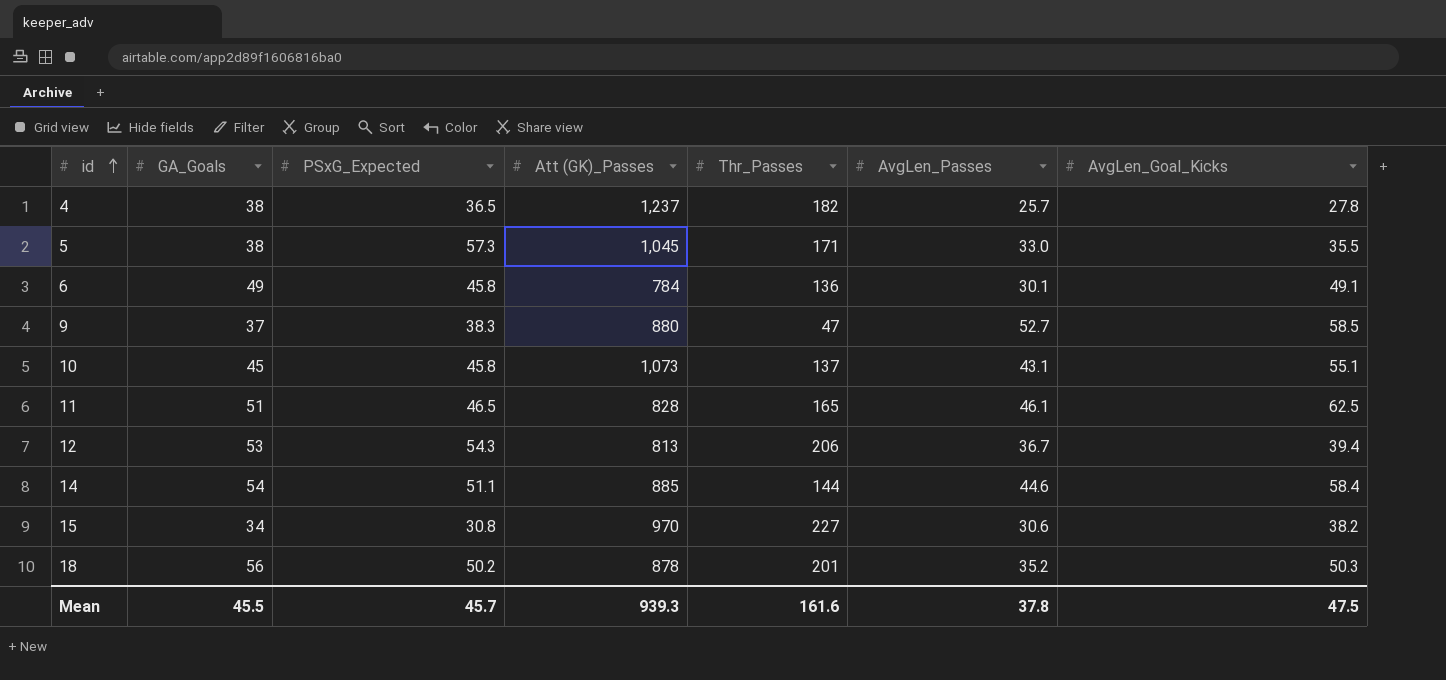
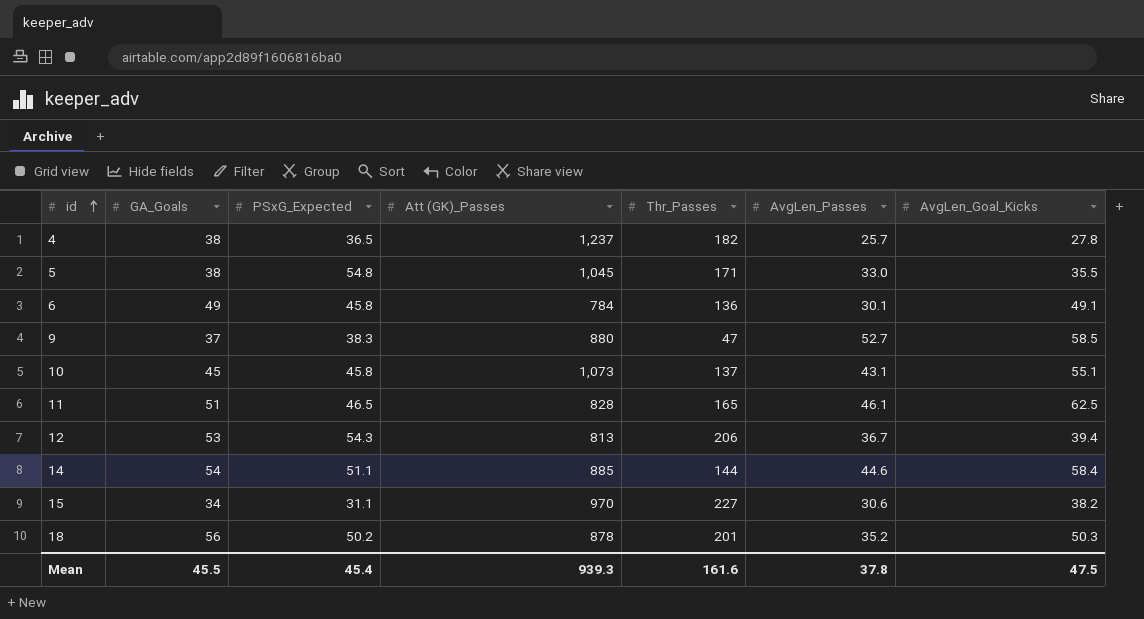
5 | PSxG_Expected: 57.3 -> 54.8
15 | PSxG_Expected: 30.8 -> 31.1
Mean | PSxG_Expected: 45.7 -> 45.4

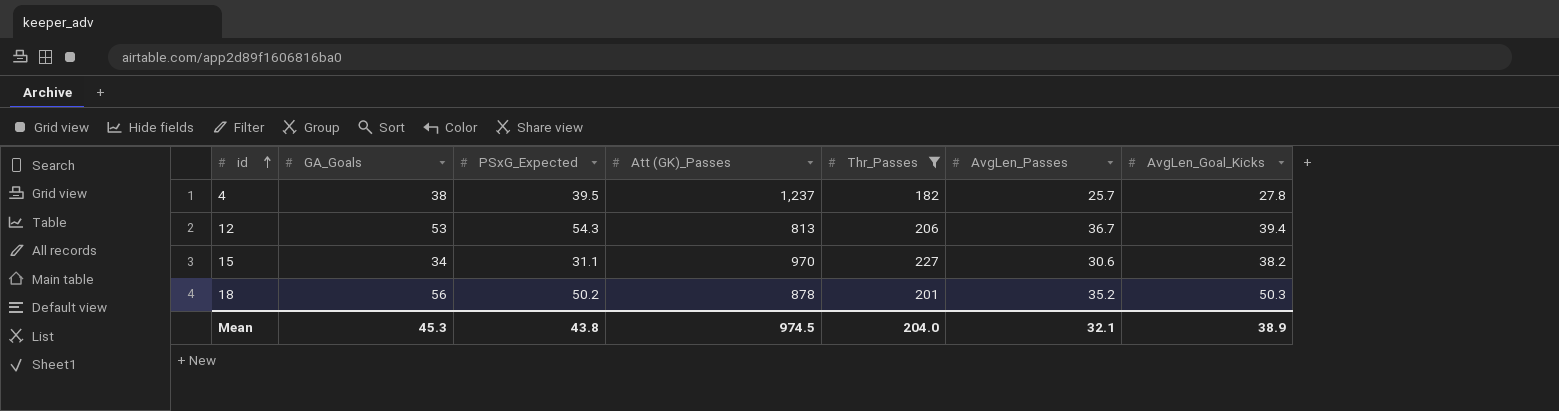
filter: none -> Thr_Passes >= 182
4 | PSxG_Expected: 36.5 -> 39.5
Mean | GA_Goals: 45.5 -> 45.3
Mean | PSxG_Expected: 45.4 -> 43.8
Mean | Att (GK)_Passes: 939.3 -> 974.5
Mean | Thr_Passes: 161.6 -> 204.0
Mean | AvgLen_Passes: 37.8 -> 32.1
Mean | AvgLen_Goal_Kicks: 47.5 -> 38.9

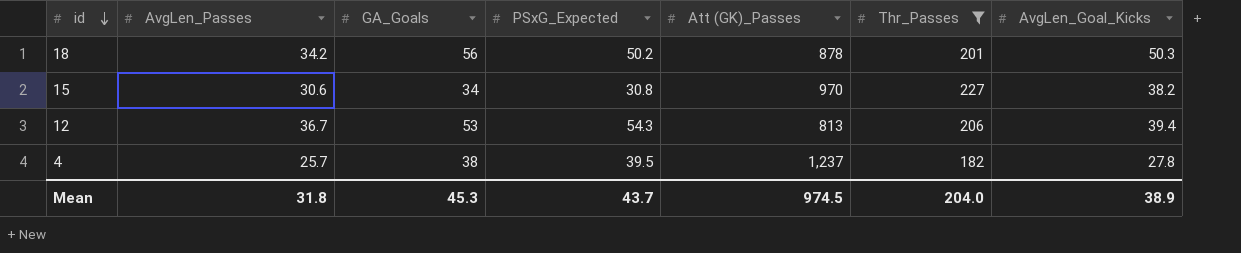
row order: id ascending -> id descending
column AvgLen_Passes | position: 6 -> 2
18 | AvgLen_Passes: 35.2 -> 34.2
15 | PSxG_Expected: 31.1 -> 30.8
Mean | AvgLen_Passes: 32.1 -> 31.8
Mean | PSxG_Expected: 43.8 -> 43.7

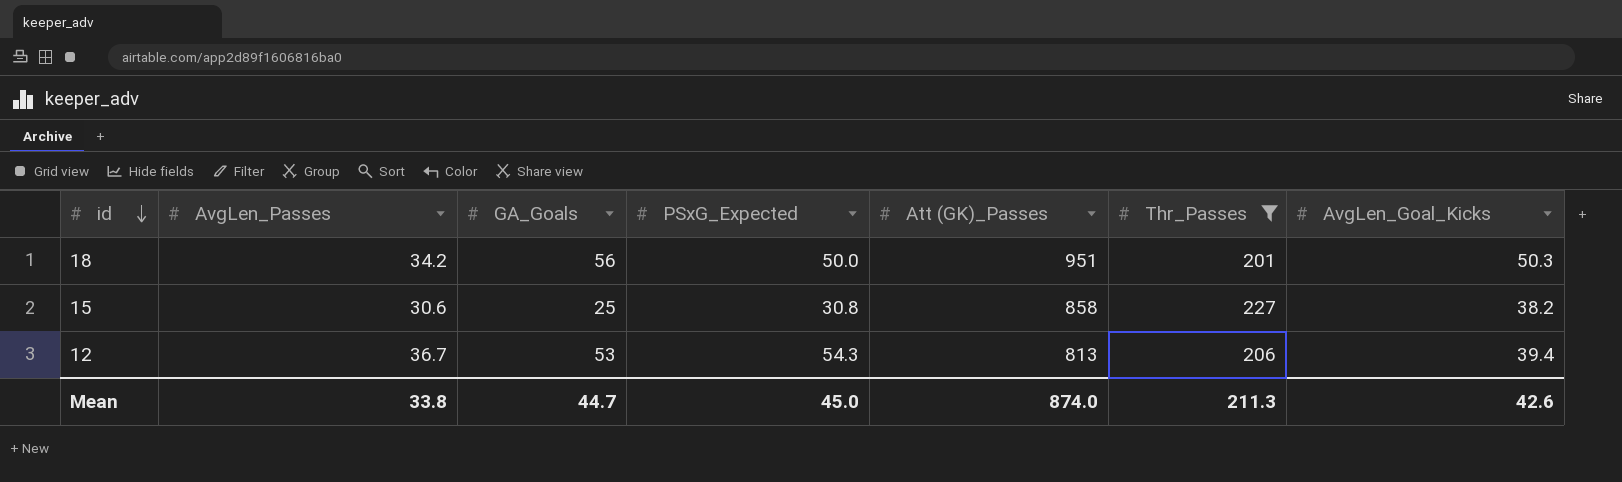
row 4: 25.7 | 38 | 39.5 | 1,237 | 182 | 27.8 -> none
18 | PSxG_Expected: 50.2 -> 50.0
18 | Att (GK)_Passes: 878 -> 951
15 | GA_Goals: 34 -> 25
15 | Att (GK)_Passes: 970 -> 858
Mean | AvgLen_Passes: 31.8 -> 33.8
Mean | GA_Goals: 45.3 -> 44.7
Mean | PSxG_Expected: 43.7 -> 45.0
Mean | Att (GK)_Passes: 974.5 -> 874.0
Mean | Thr_Passes: 204.0 -> 211.3
Mean | AvgLen_Goal_Kicks: 38.9 -> 42.6

